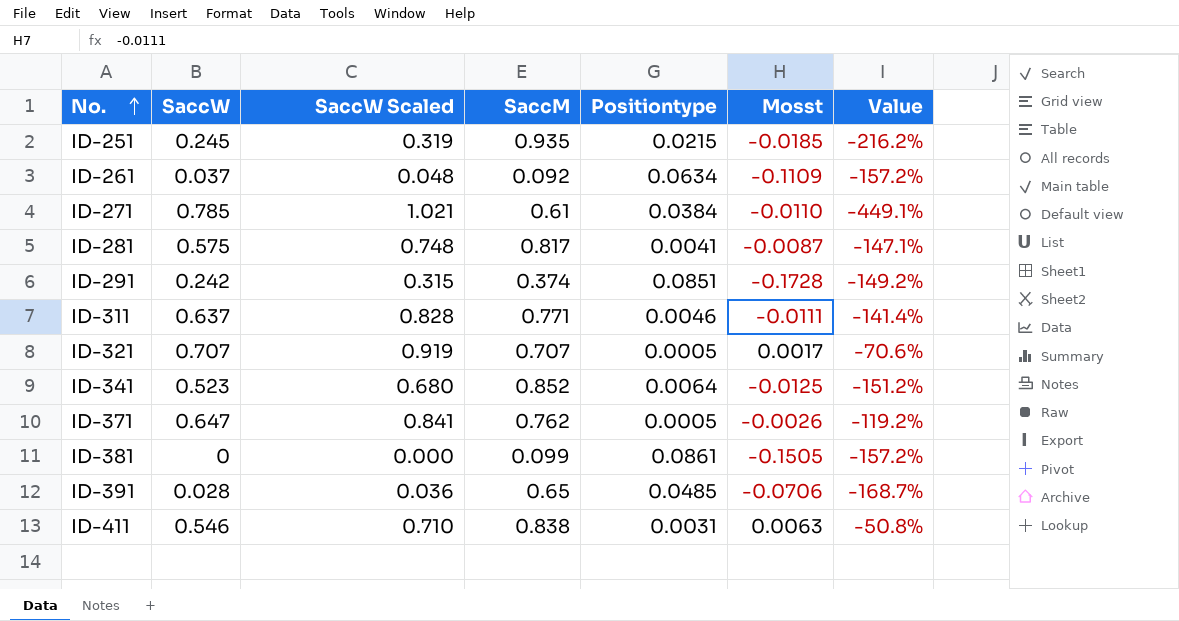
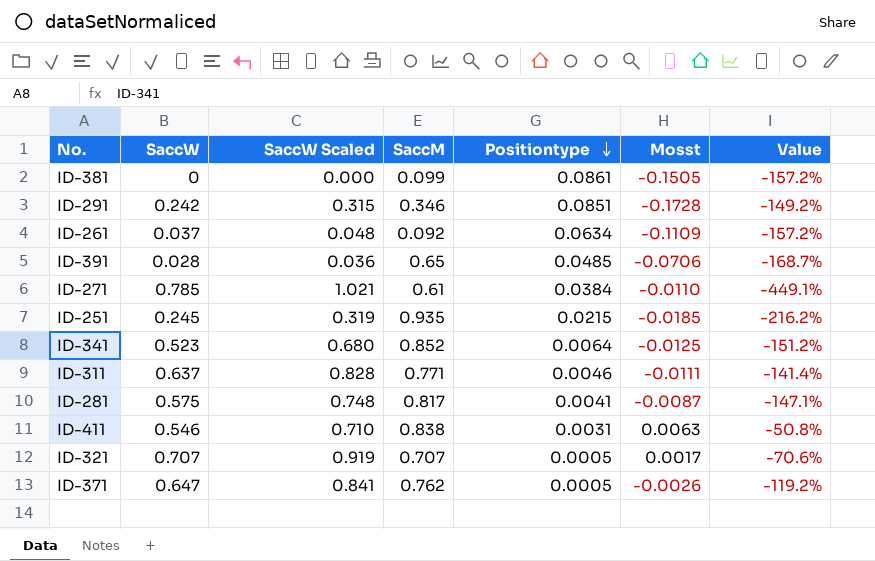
row order: No. ascending -> Positiontype descending
ID-291 | SaccM: 0.374 -> 0.346

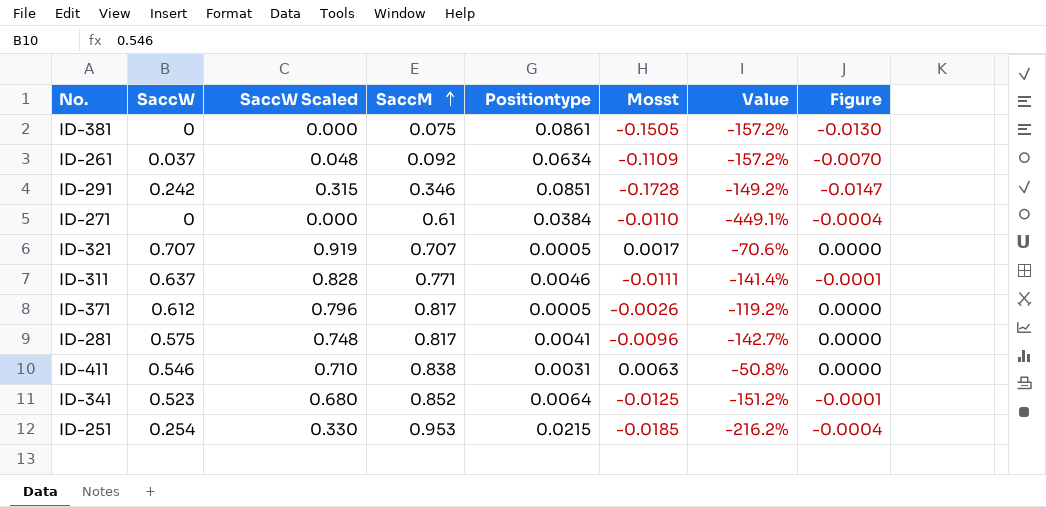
row order: Positiontype descending -> SaccM ascending
column Figure | formula: none -> [Positiontype] * [Mosst]
row ID-391: 0.028 | 0.036 | 0.65 | 0.0485 | -0.0706 | -168.7% -> none
ID-381 | SaccM: 0.099 -> 0.075
ID-271 | SaccW: 0.785 -> 0
ID-271 | SaccW Scaled: 1.021 -> 0.000
ID-371 | SaccW: 0.647 -> 0.612
ID-371 | SaccW Scaled: 0.841 -> 0.796
ID-371 | SaccM: 0.762 -> 0.817
ID-281 | Mosst: -0.0087 -> -0.0096
ID-281 | Value: -147.1% -> -142.7%
ID-251 | SaccW: 0.245 -> 0.254
ID-251 | SaccW Scaled: 0.319 -> 0.330
ID-251 | SaccM: 0.935 -> 0.953

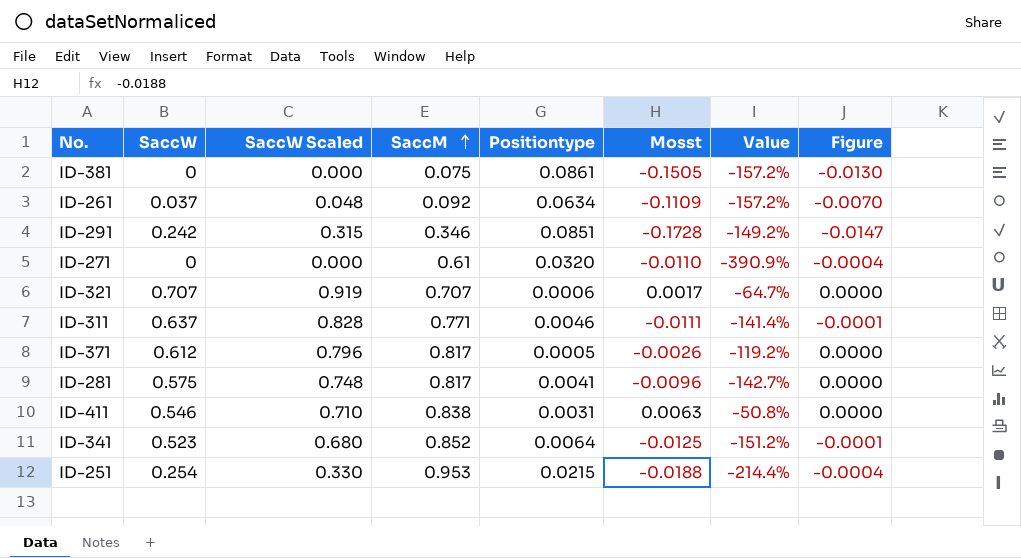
ID-271 | Positiontype: 0.0384 -> 0.0320
ID-271 | Value: -449.1% -> -390.9%
ID-321 | Positiontype: 0.0005 -> 0.0006
ID-321 | Value: -70.6% -> -64.7%
ID-251 | Mosst: -0.0185 -> -0.0188
ID-251 | Value: -216.2% -> -214.4%

